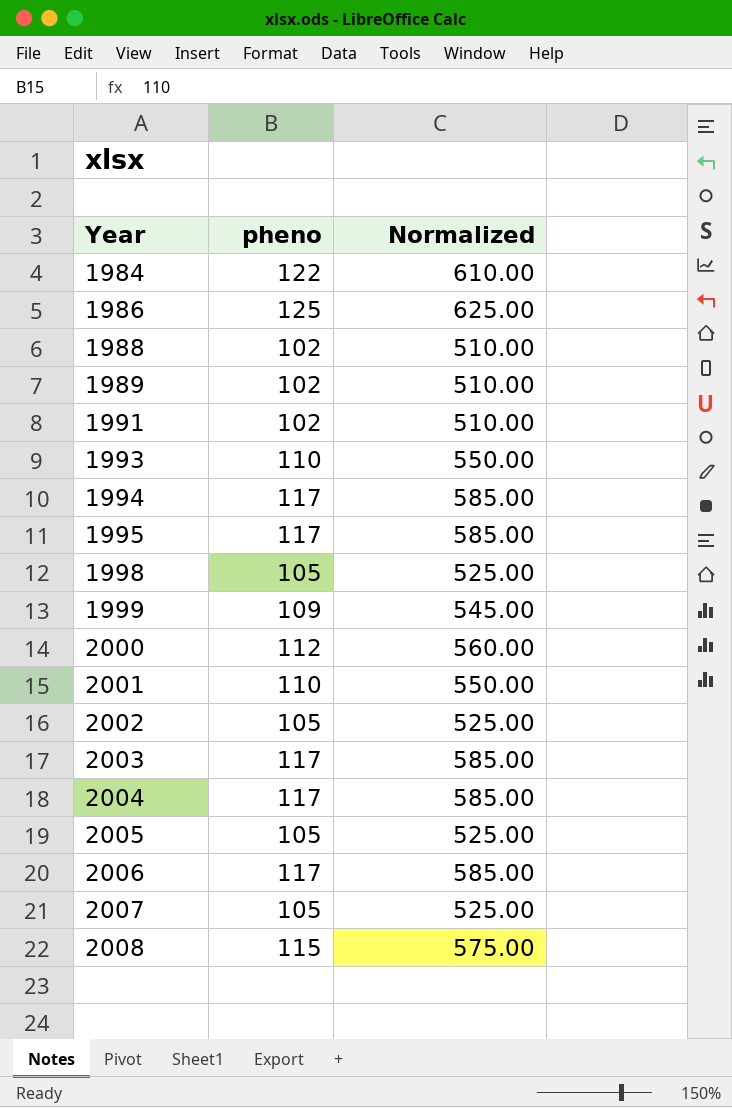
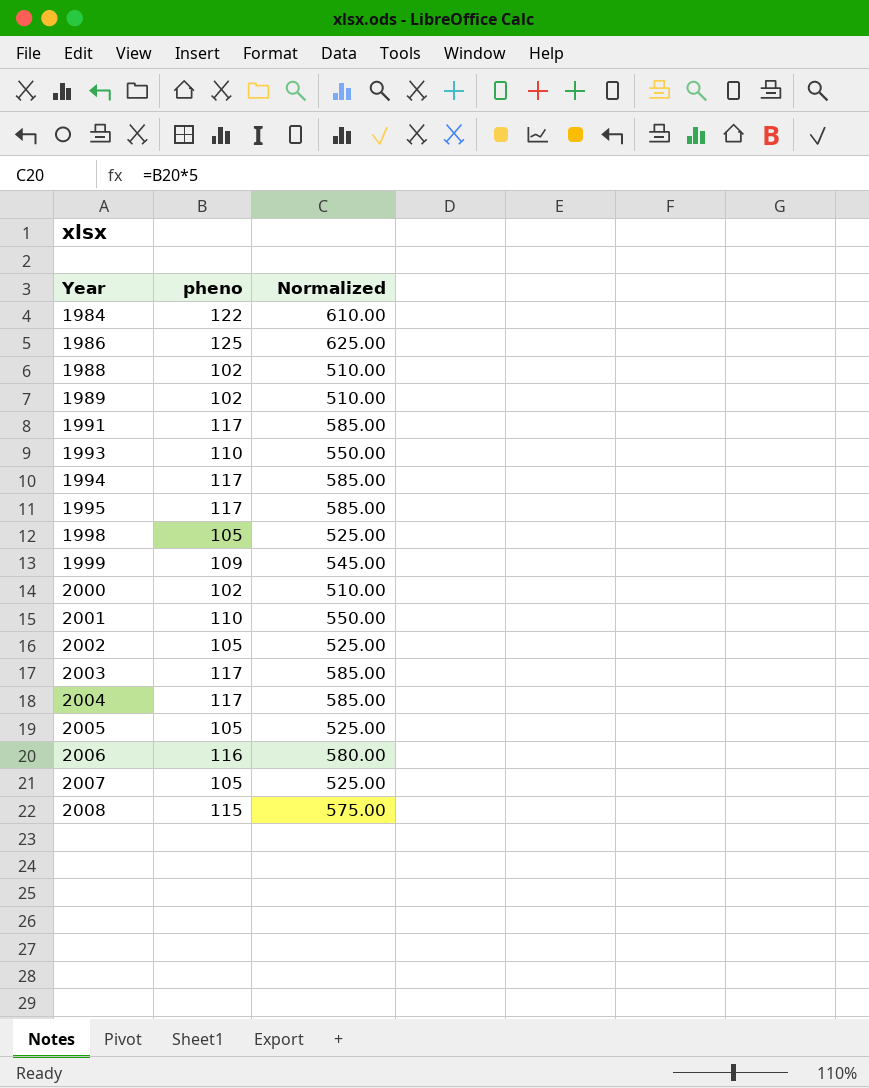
1991 | pheno: 102 -> 117
1991 | Normalized: 510.00 -> 585.00
2000 | pheno: 112 -> 102
2000 | Normalized: 560.00 -> 510.00
2006 | pheno: 117 -> 116
2006 | Normalized: 585.00 -> 580.00

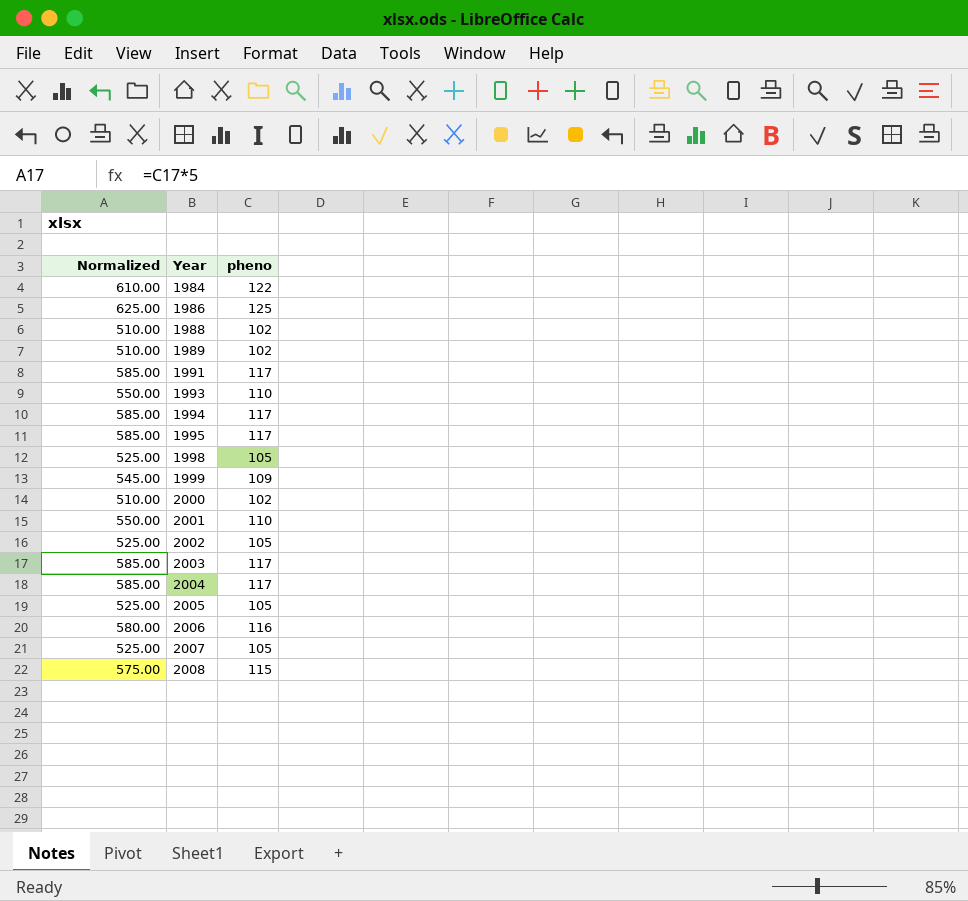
column Normalized | position: 3 -> 1

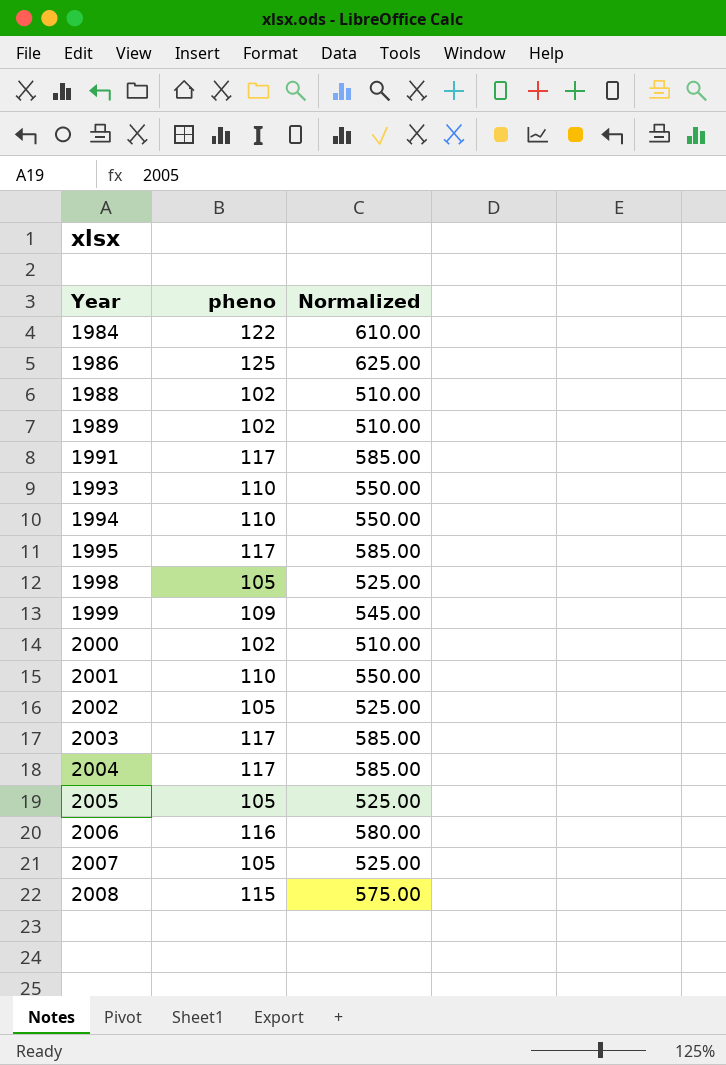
column Normalized | position: 1 -> 3
1994 | pheno: 117 -> 110
1994 | Normalized: 585.00 -> 550.00

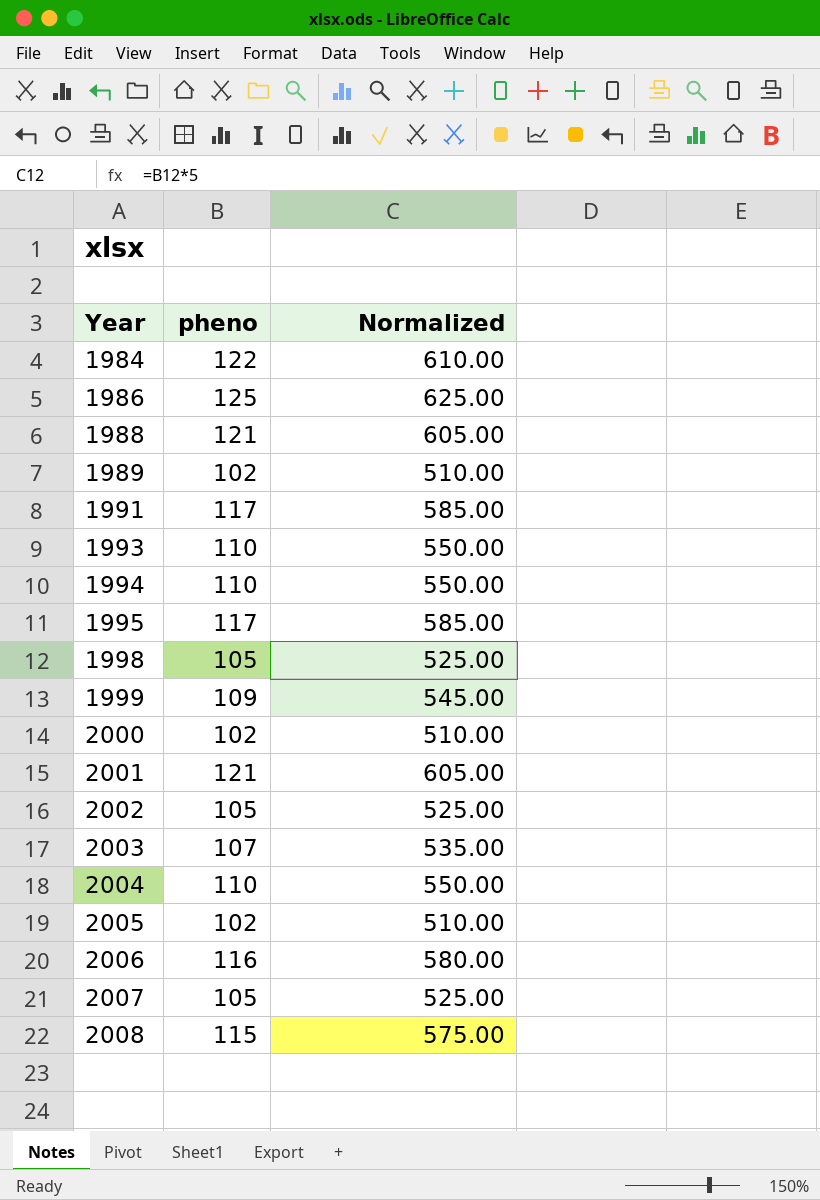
1988 | pheno: 102 -> 121
1988 | Normalized: 510.00 -> 605.00
2001 | pheno: 110 -> 121
2001 | Normalized: 550.00 -> 605.00
2003 | pheno: 117 -> 107
2003 | Normalized: 585.00 -> 535.00
2004 | pheno: 117 -> 110
2004 | Normalized: 585.00 -> 550.00
2005 | pheno: 105 -> 102
2005 | Normalized: 525.00 -> 510.00

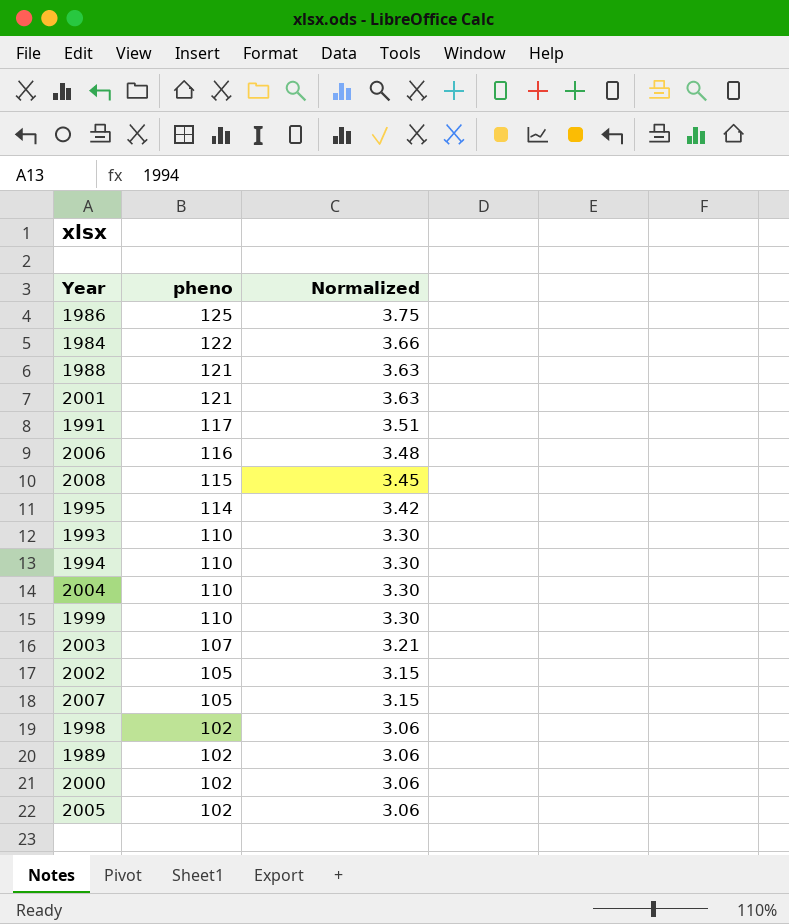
row order: Year ascending -> pheno descending
column Normalized | formula: [pheno] * 5 -> [pheno] * 0.03
1995 | pheno: 117 -> 114
1999 | pheno: 109 -> 110
1998 | pheno: 105 -> 102

